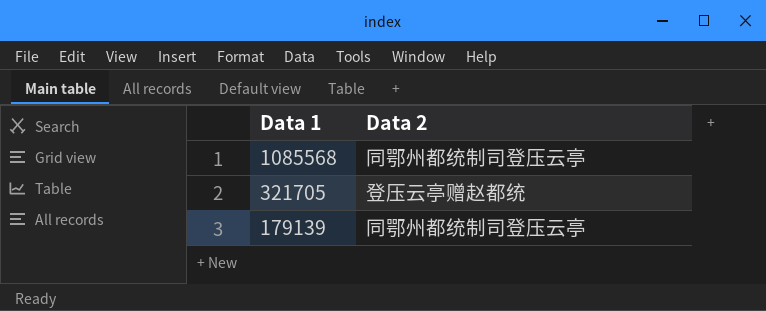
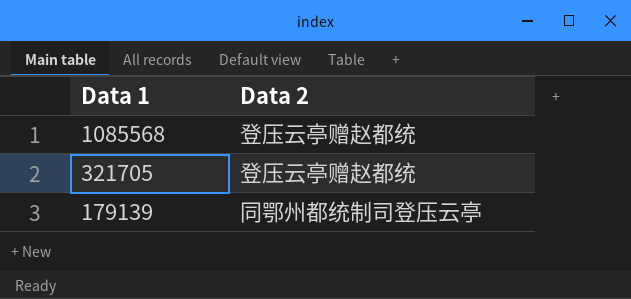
1085568 | Data 2: 同鄂州都统制司登压云亭 -> 登压云亭赠赵都统

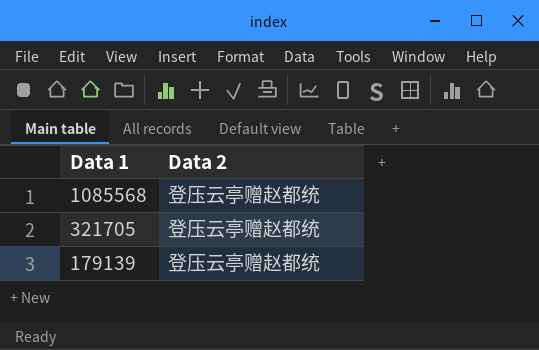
179139 | Data 2: 同鄂州都统制司登压云亭 -> 登压云亭赠赵都统

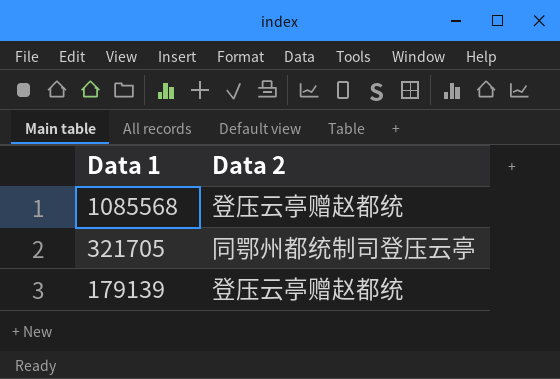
321705 | Data 2: 登压云亭赠赵都统 -> 同鄂州都统制司登压云亭

